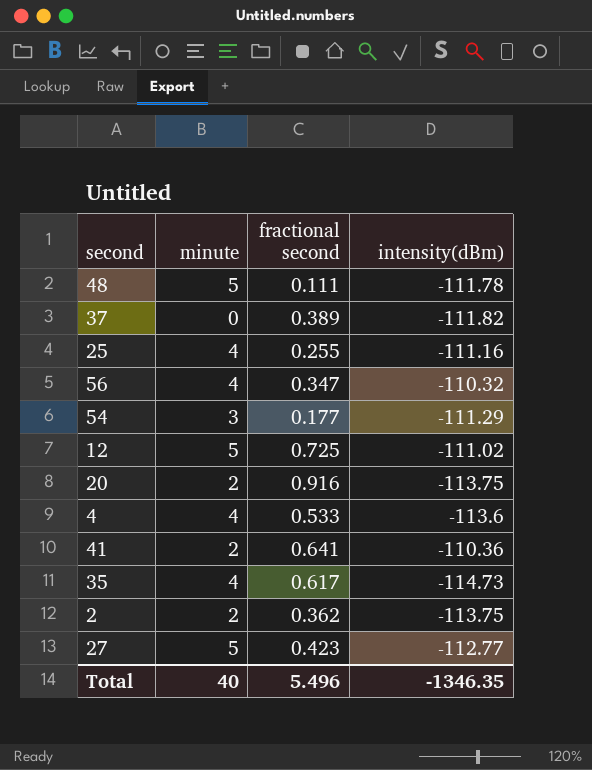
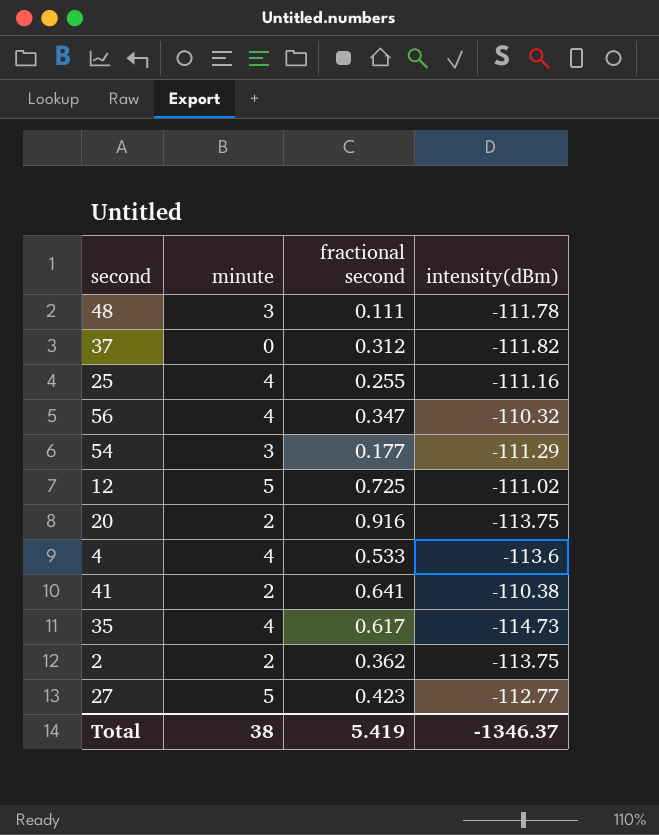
48 | minute: 5 -> 3
37 | fractional second: 0.389 -> 0.312
41 | intensity(dBm): -110.36 -> -110.38
Total | minute: 40 -> 38
Total | fractional second: 5.496 -> 5.419
Total | intensity(dBm): -1346.35 -> -1346.37

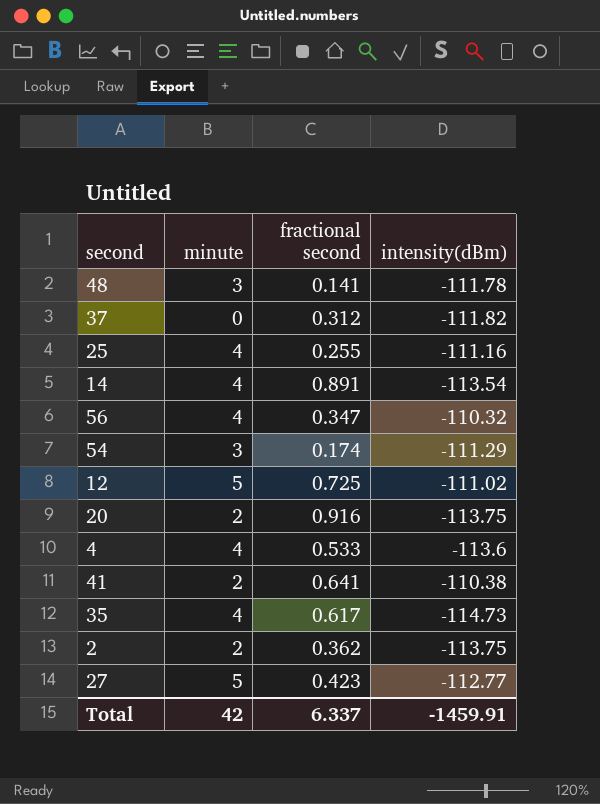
48 | fractional second: 0.111 -> 0.141
row 14: none -> 4 | 0.891 | -113.54
54 | fractional second: 0.177 -> 0.174
Total | minute: 38 -> 42
Total | fractional second: 5.419 -> 6.337
Total | intensity(dBm): -1346.37 -> -1459.91

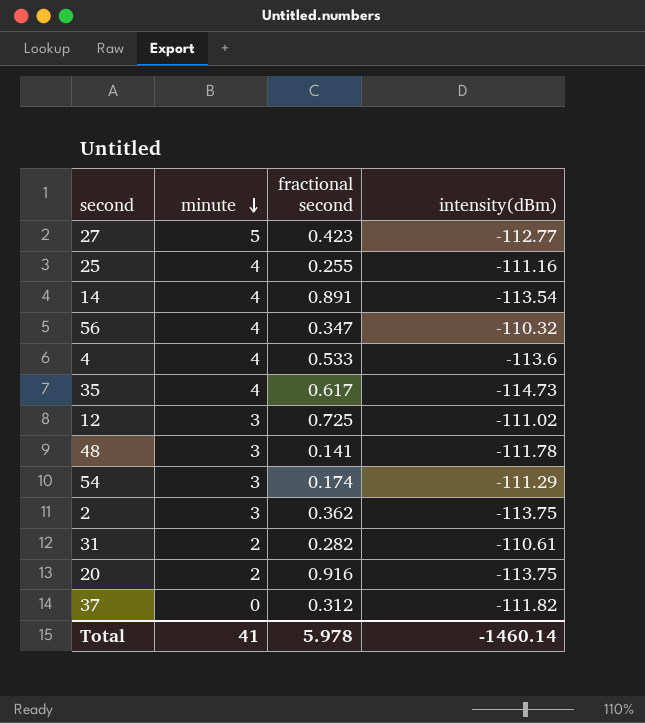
row order: none -> minute descending
row 41: 2 | 0.641 | -110.38 -> none
12 | minute: 5 -> 3
2 | minute: 2 -> 3
row 31: none -> 2 | 0.282 | -110.61
Total | minute: 42 -> 41
Total | fractional second: 6.337 -> 5.978
Total | intensity(dBm): -1459.91 -> -1460.14

